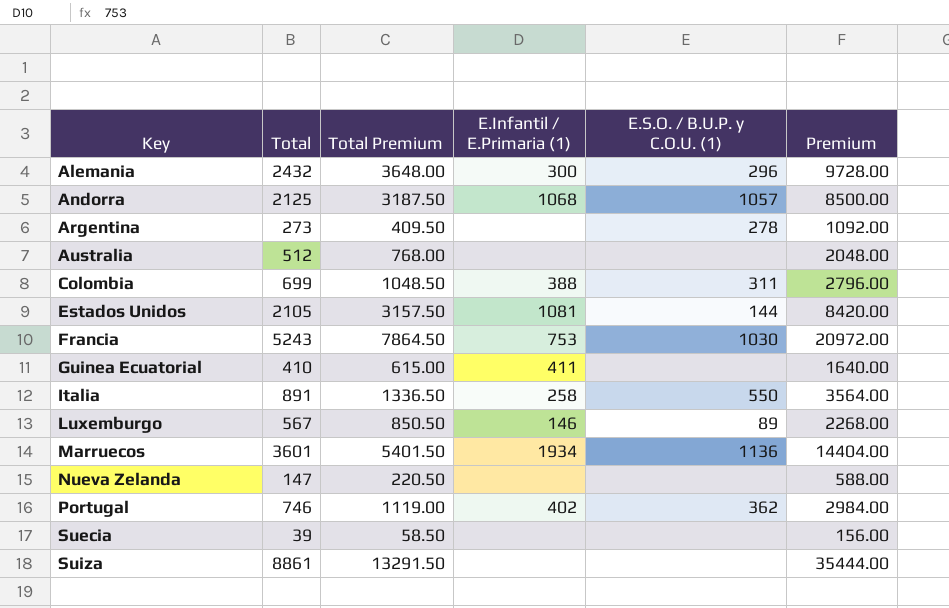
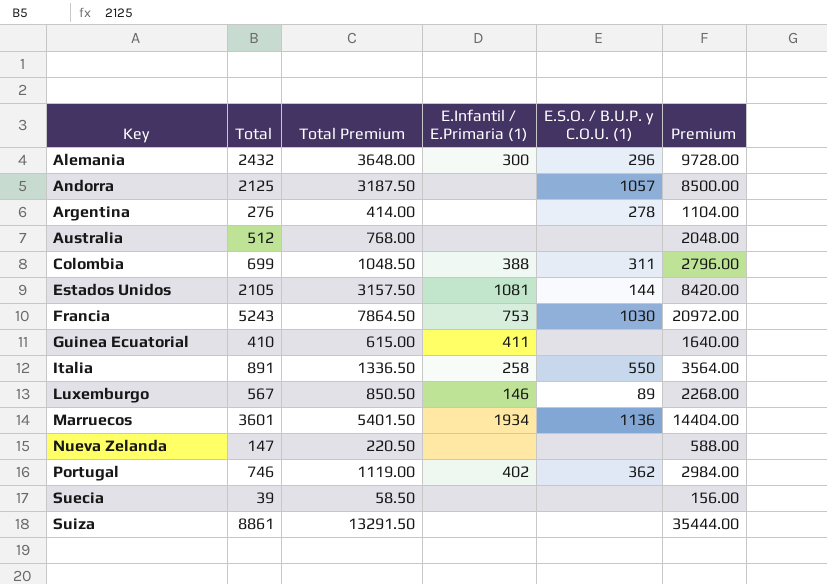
Andorra | E.Infantil / E.Primaria (1): 1068 -> none
Argentina | Total: 273 -> 276
Argentina | Total Premium: 409.50 -> 414.00
Argentina | Premium: 1092.00 -> 1104.00

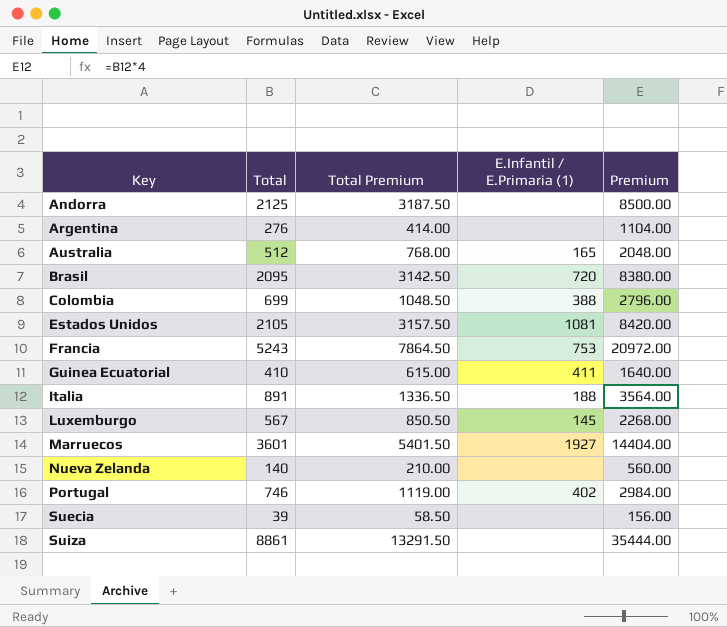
column E.S.O. / B.U.P. y C.O.U. (1) | position: 5 -> none
row Alemania: 2432 | 3648.00 | 300 | 296 | 9728.00 -> none
Australia | E.Infantil / E.Primaria (1): none -> 165
row Brasil: none -> 2095 | 3142.50 | 720 | 8380.00
Italia | E.Infantil / E.Primaria (1): 258 -> 188
Luxemburgo | E.Infantil / E.Primaria (1): 146 -> 145
Marruecos | E.Infantil / E.Primaria (1): 1934 -> 1927
Nueva Zelanda | Total: 147 -> 140
Nueva Zelanda | Total Premium: 220.50 -> 210.00
Nueva Zelanda | Premium: 588.00 -> 560.00

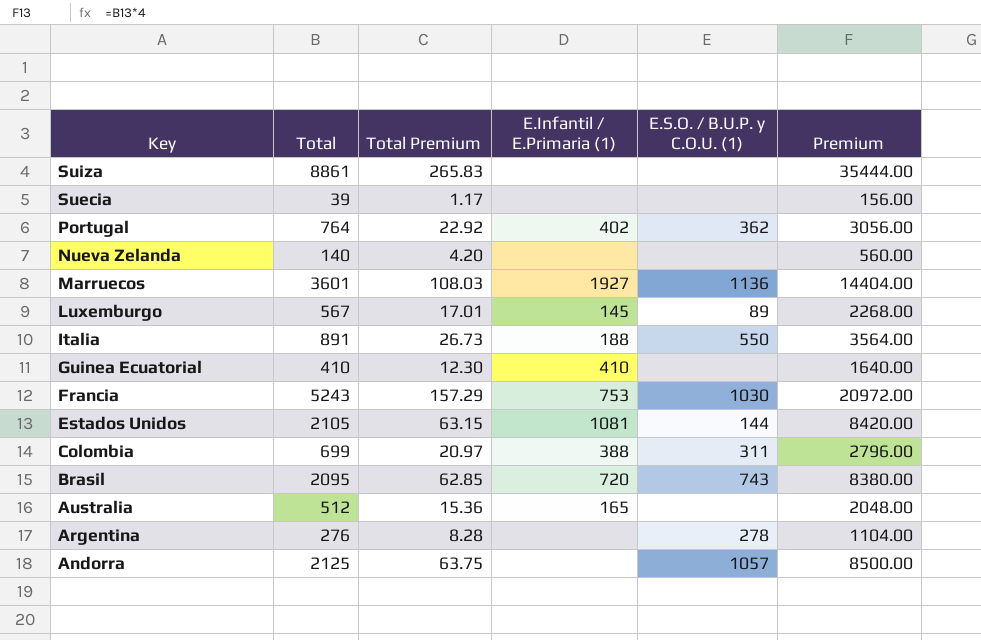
row order: Key ascending -> Key descending
column Total Premium | formula: [Total] * 1.5 -> [Total] * 0.03
column E.S.O. / B.U.P. y C.O.U. (1) | position: none -> 5
Portugal | Total: 746 -> 764
Portugal | Premium: 2984.00 -> 3056.00
Guinea Ecuatorial | E.Infantil / E.Primaria (1): 411 -> 410

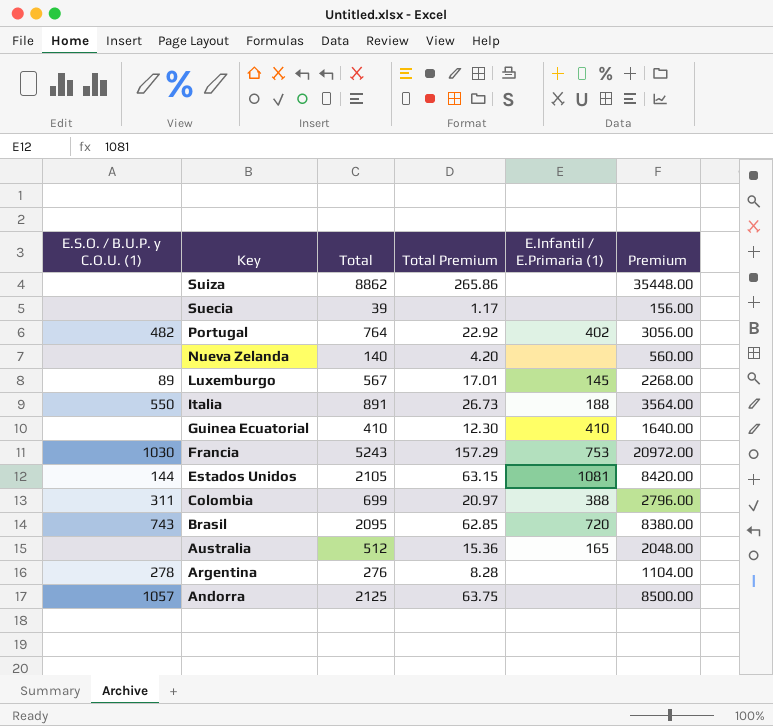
column E.S.O. / B.U.P. y C.O.U. (1) | position: 5 -> 1
row Marruecos: 3601 | 108.03 | 1927 | 1136 | 14404.00 -> none
Suiza | Total: 8861 -> 8862
Suiza | Total Premium: 265.83 -> 265.86
Suiza | Premium: 35444.00 -> 35448.00
Portugal | E.S.O. / B.U.P. y C.O.U. (1): 362 -> 482

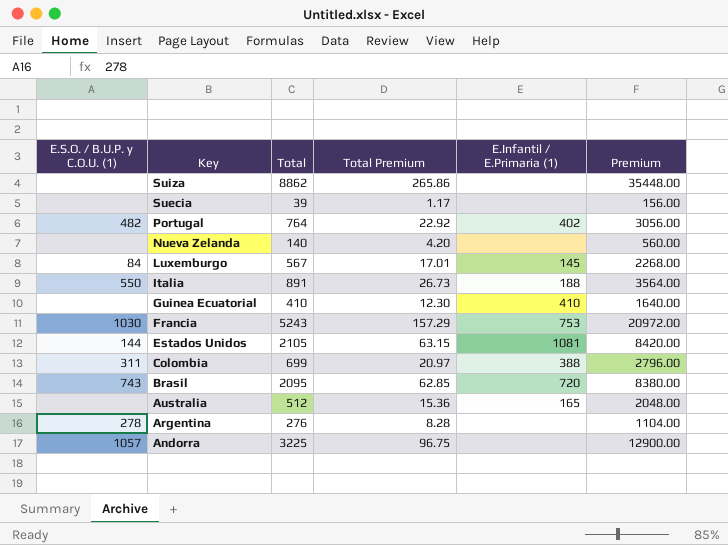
Luxemburgo | E.S.O. / B.U.P. y C.O.U. (1): 89 -> 84
Andorra | Total: 2125 -> 3225
Andorra | Total Premium: 63.75 -> 96.75
Andorra | Premium: 8500.00 -> 12900.00

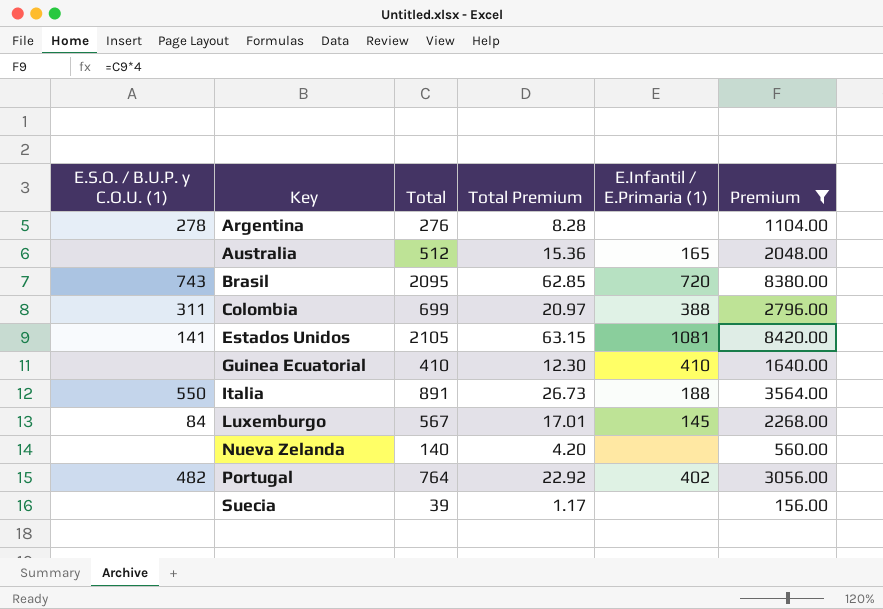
filter: none -> Premium <= 8420.00
row order: Key descending -> Key ascending
Estados Unidos | E.S.O. / B.U.P. y C.O.U. (1): 144 -> 141

